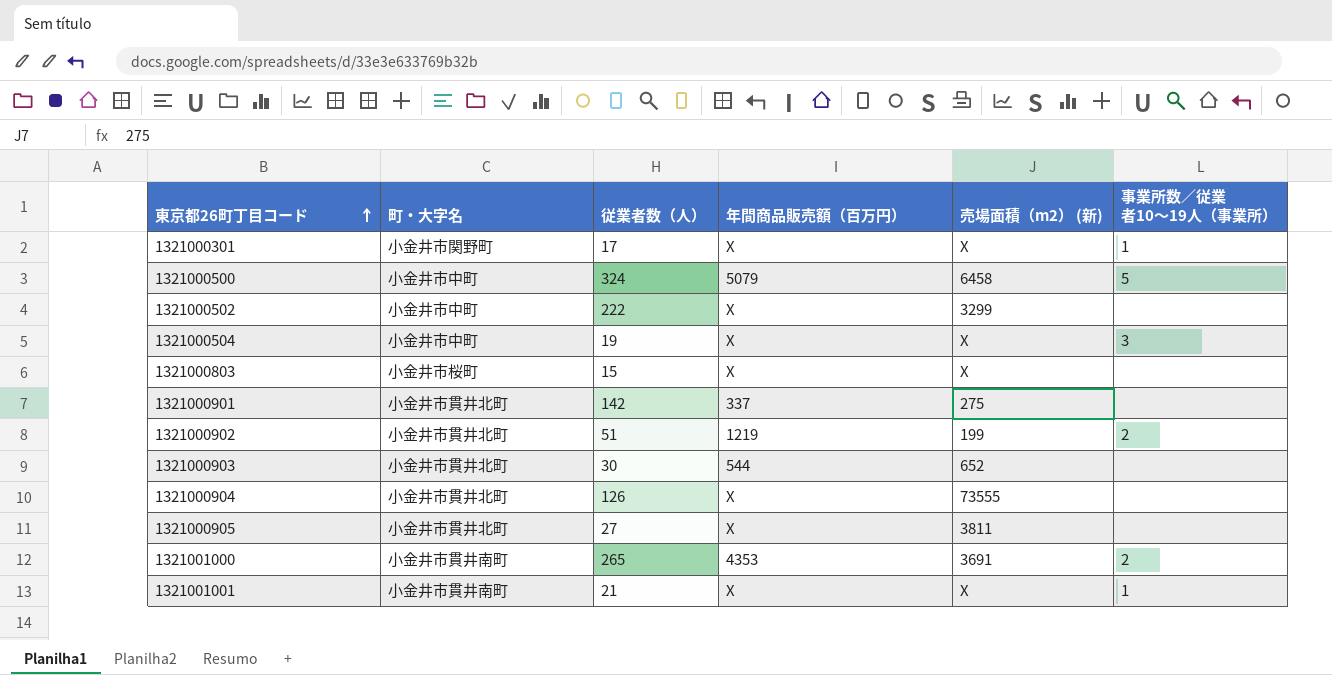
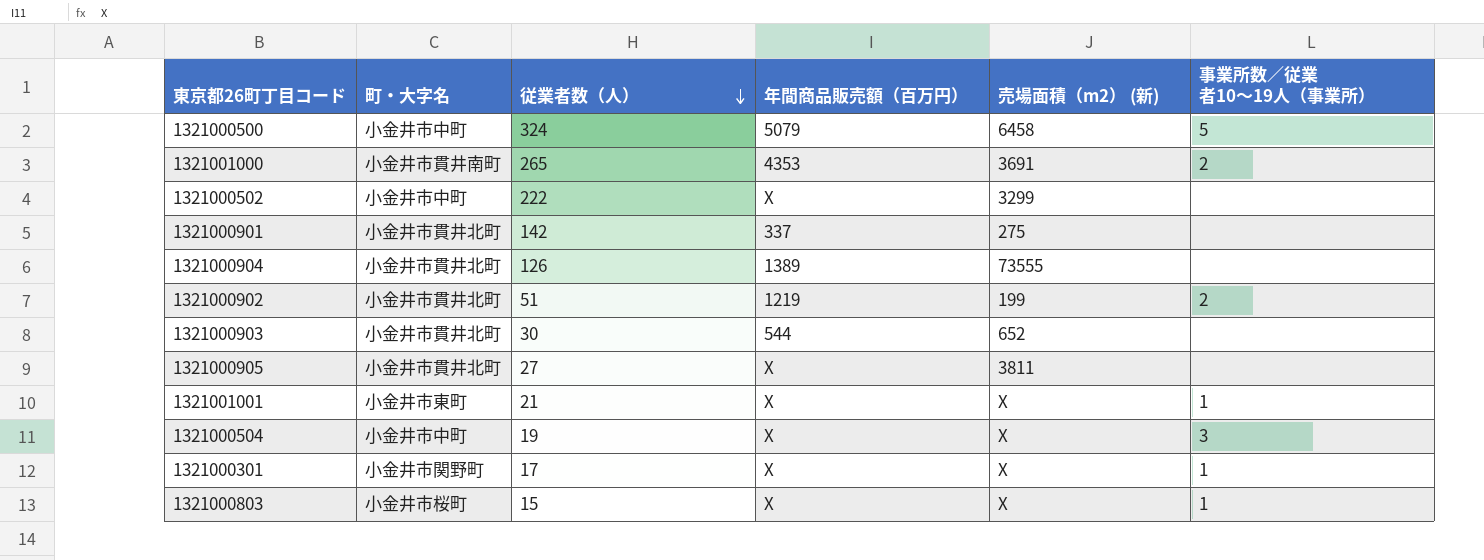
row order: 東京都26町丁目コード ascending -> 従業者数（人） descending
1321000904 | 年間商品販売額（百万円）: X -> 1389
1321001001 | 町・大字名: 小金井市貫井南町 -> 小金井市東町
1321000803 | 事業所数／従業者10～19人（事業所）: none -> 1

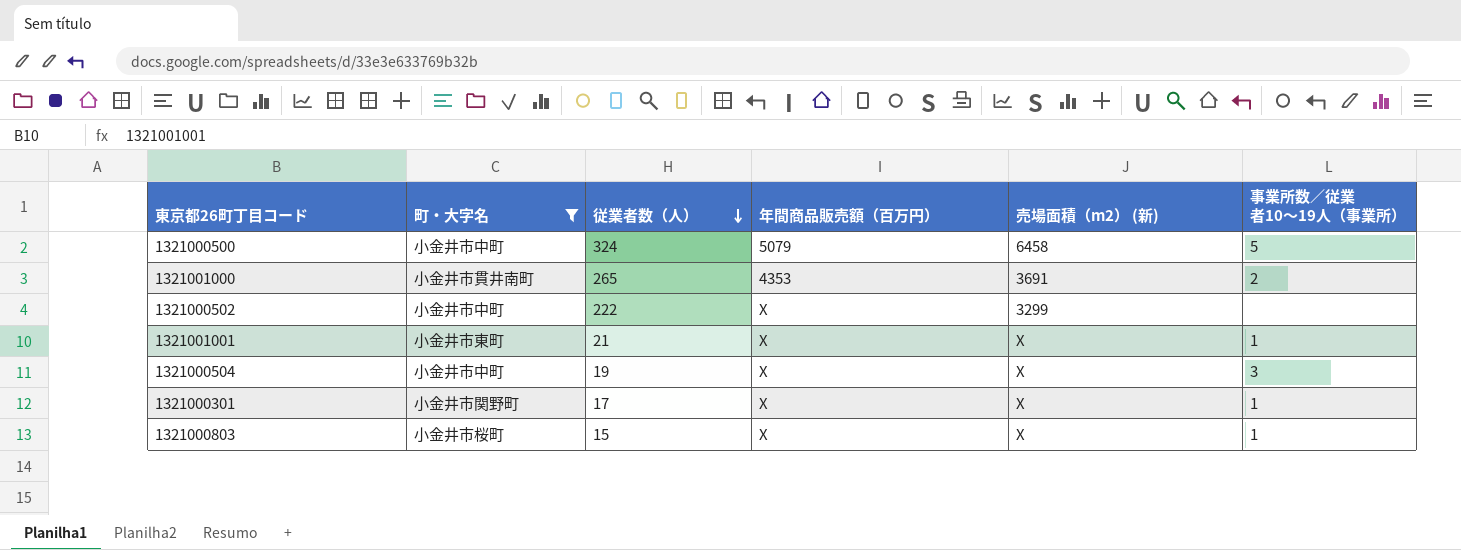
filter: none -> 町・大字名 != 小金井市貫井北町

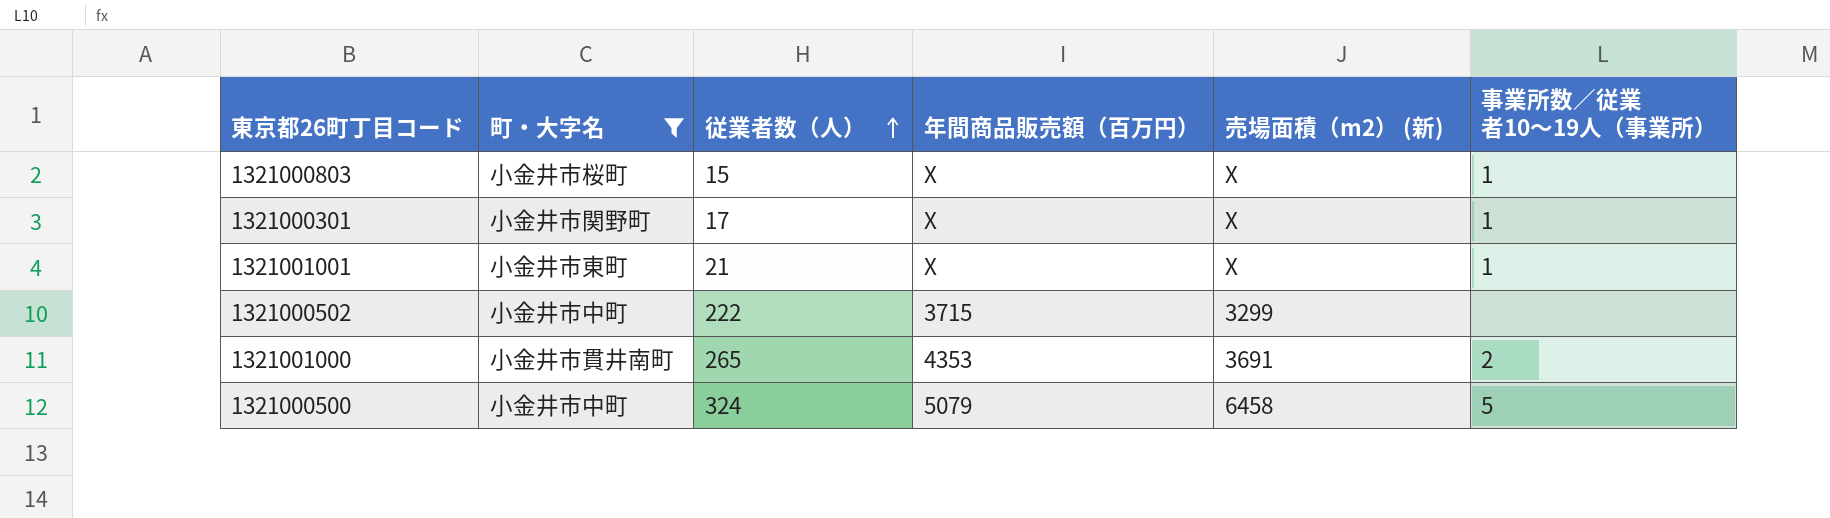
row order: 従業者数（人） descending -> 従業者数（人） ascending
row 1321000504: 小金井市中町 | 19 | X | X | 3 -> none
1321000502 | 年間商品販売額（百万円）: X -> 3715

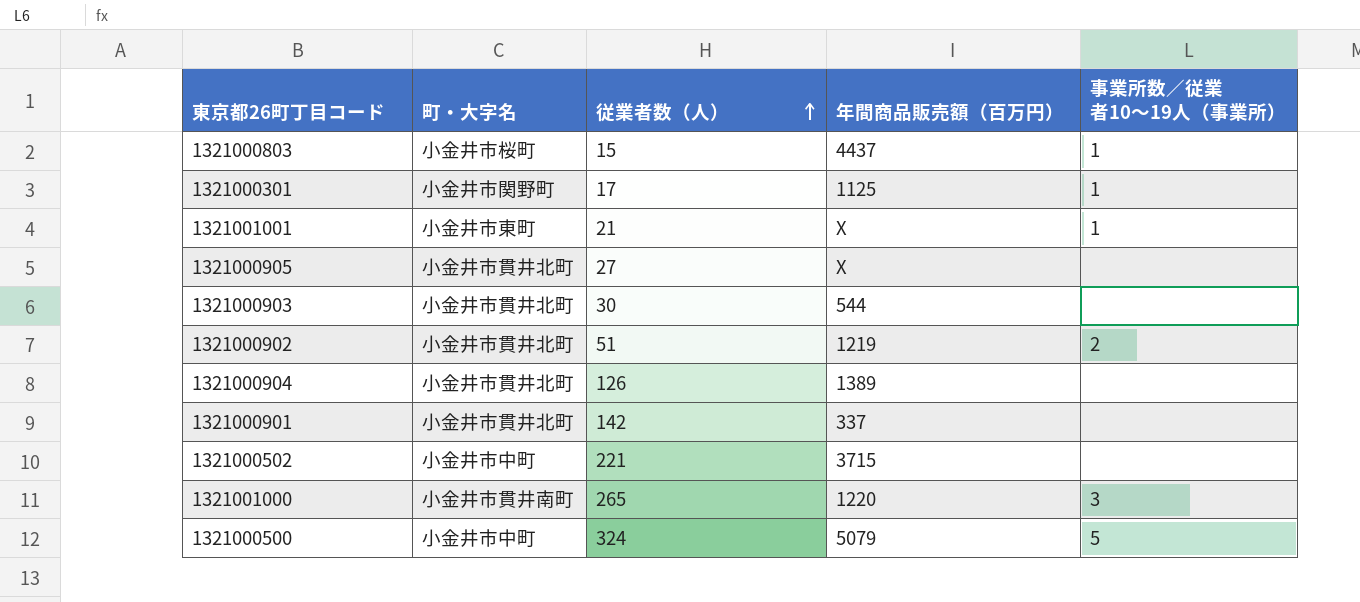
filter: 町・大字名 != 小金井市貫井北町 -> none
column 売場面積（m2） (新) | position: 5 -> none
1321000803 | 年間商品販売額（百万円）: X -> 4437
1321000301 | 年間商品販売額（百万円）: X -> 1125
1321000502 | 従業者数（人）: 222 -> 221
1321001000 | 年間商品販売額（百万円）: 4353 -> 1220
1321001000 | 事業所数／従業者10～19人（事業所）: 2 -> 3

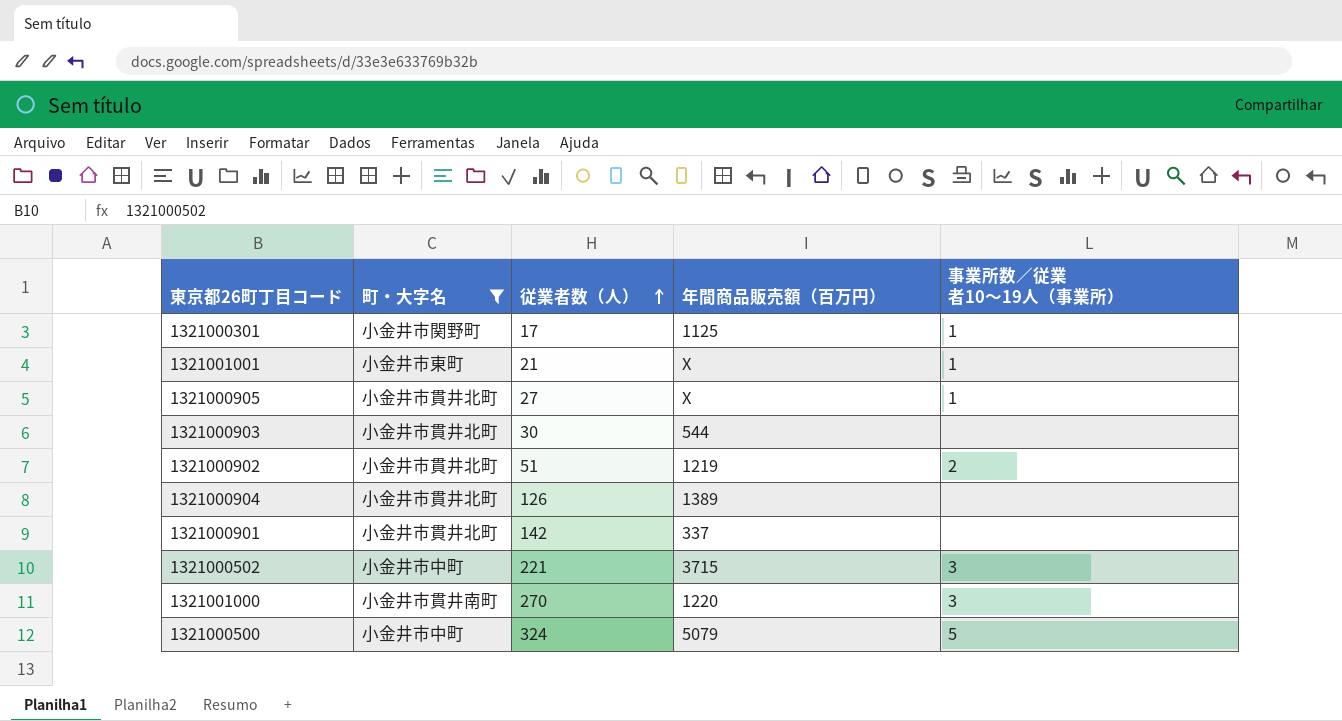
filter: none -> 町・大字名 != 小金井市桜町
1321000905 | 事業所数／従業者10～19人（事業所）: none -> 1
1321000502 | 事業所数／従業者10～19人（事業所）: none -> 3
1321001000 | 従業者数（人）: 265 -> 270

